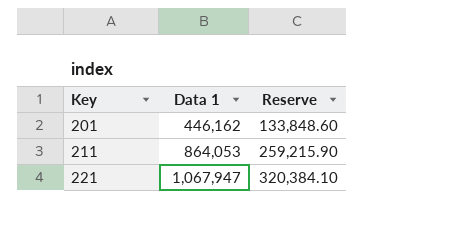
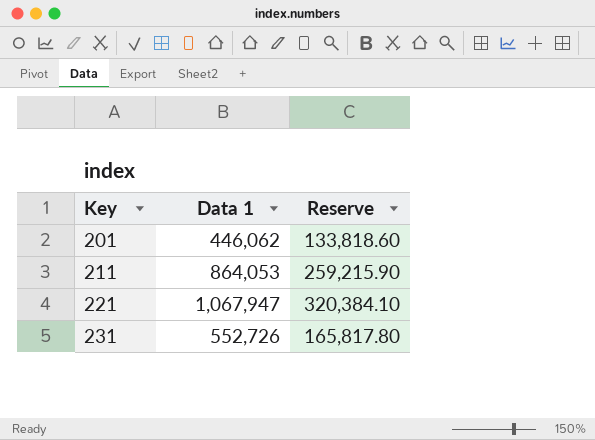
201 | Data 1: 446,162 -> 446,062
201 | Reserve: 133,848.60 -> 133,818.60
row 231: none -> 552,726 | 165,817.80

